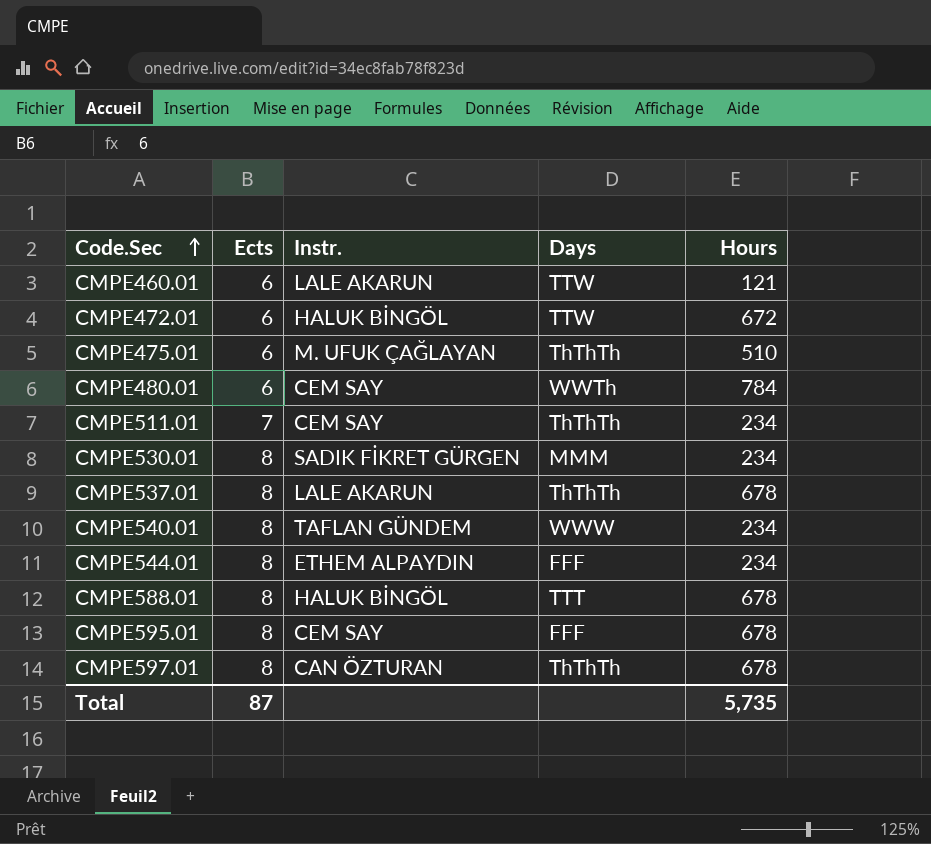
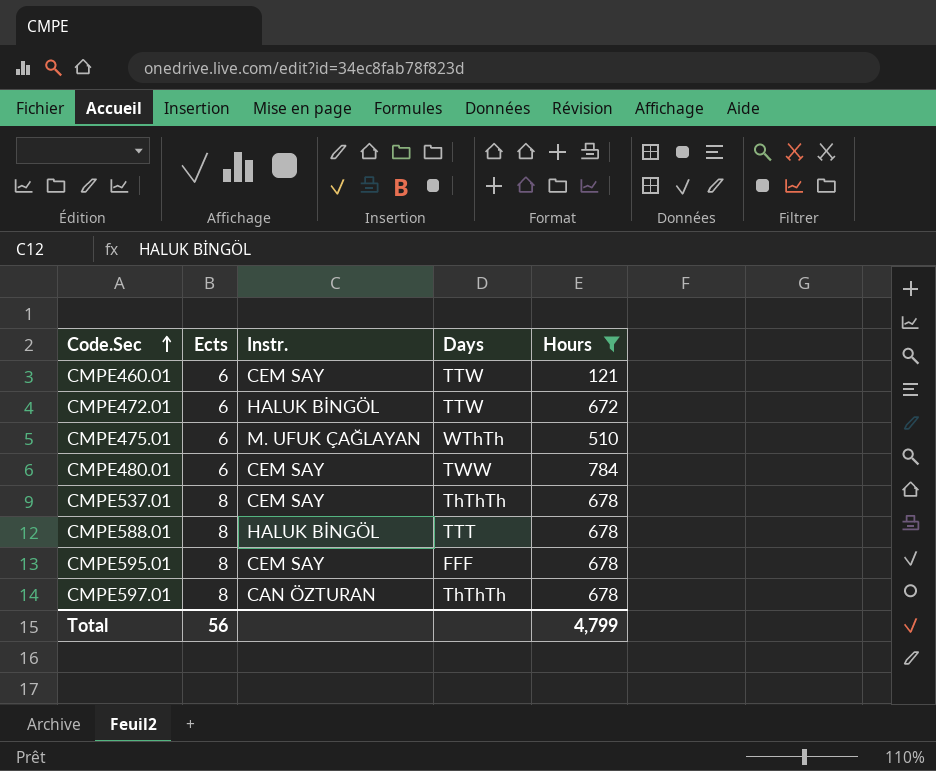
filter: none -> Hours != 234
CMPE460.01 | Instr.: LALE AKARUN -> CEM SAY
CMPE475.01 | Days: ThThTh -> WThTh
CMPE480.01 | Days: WWTh -> TWW
CMPE537.01 | Instr.: LALE AKARUN -> CEM SAY
Total | Ects: 87 -> 56
Total | Hours: 5,735 -> 4,799

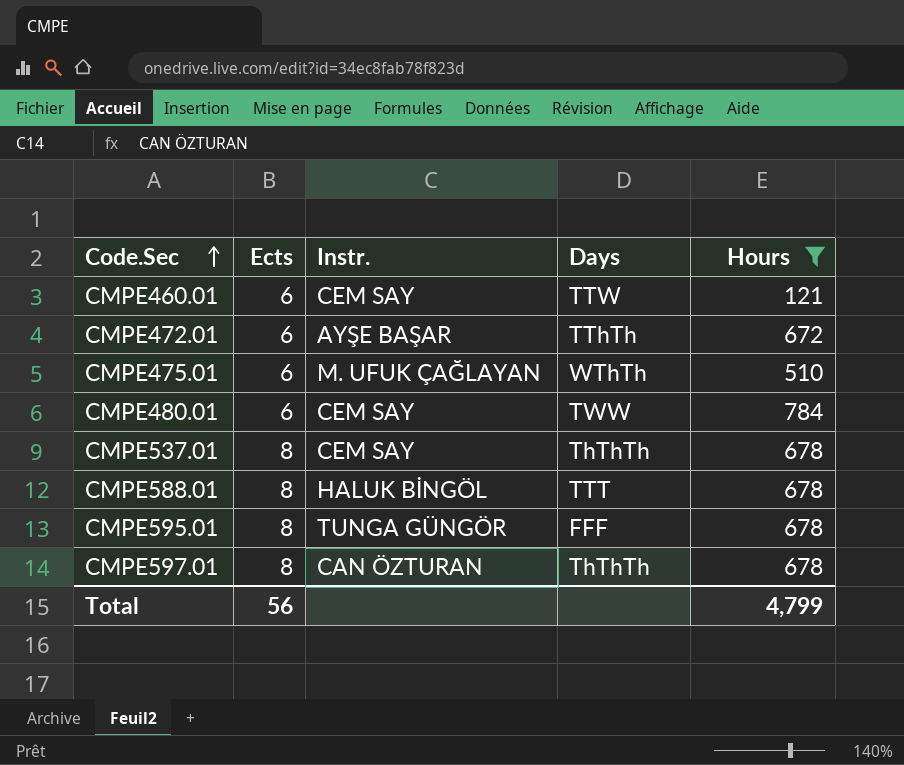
CMPE472.01 | Instr.: HALUK BİNGÖL -> AYŞE BAŞAR
CMPE472.01 | Days: TTW -> TThTh
CMPE595.01 | Instr.: CEM SAY -> TUNGA GÜNGÖR

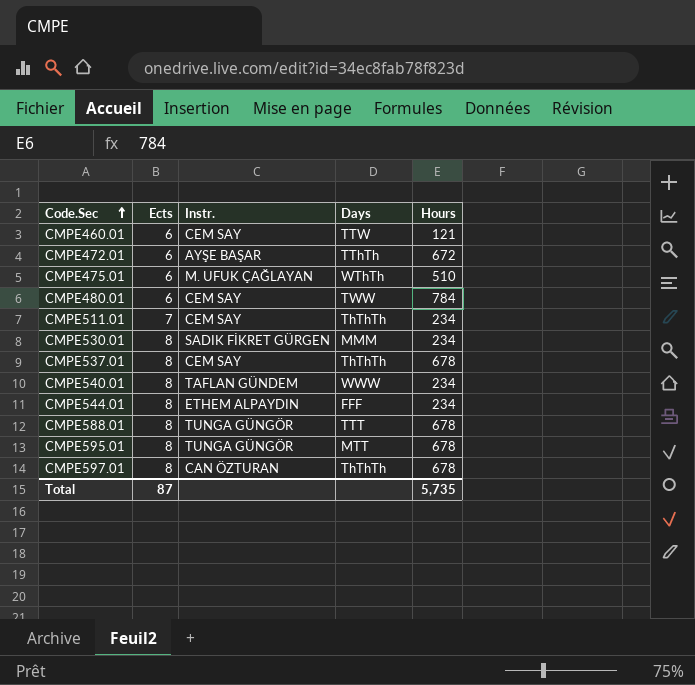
filter: Hours != 234 -> none
CMPE588.01 | Instr.: HALUK BİNGÖL -> TUNGA GÜNGÖR
CMPE595.01 | Days: FFF -> MTT
Total | Ects: 56 -> 87
Total | Hours: 4,799 -> 5,735

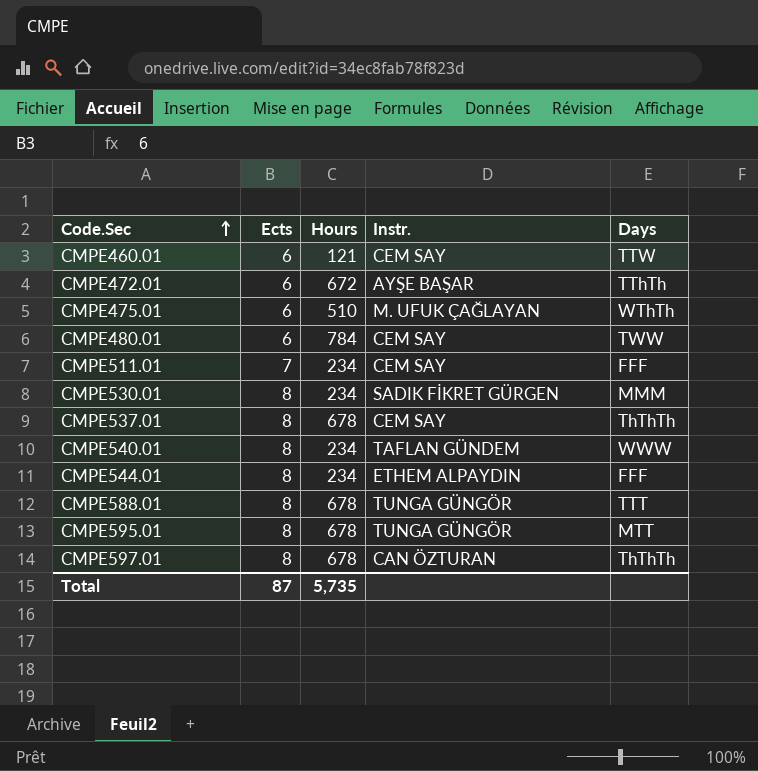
column Hours | position: 5 -> 3
CMPE511.01 | Days: ThThTh -> FFF

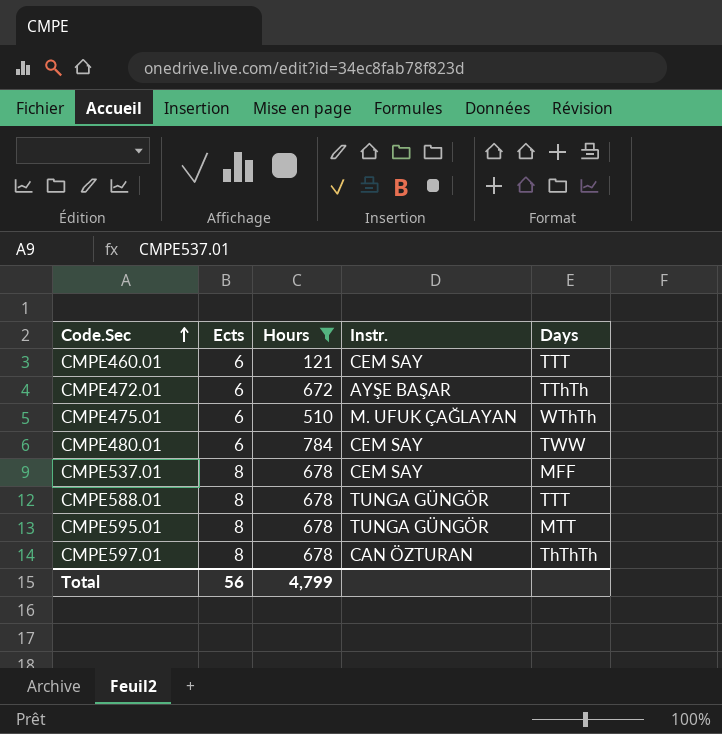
filter: none -> Hours != 234
CMPE460.01 | Days: TTW -> TTT
CMPE537.01 | Days: ThThTh -> MFF
Total | Ects: 87 -> 56
Total | Hours: 5,735 -> 4,799

